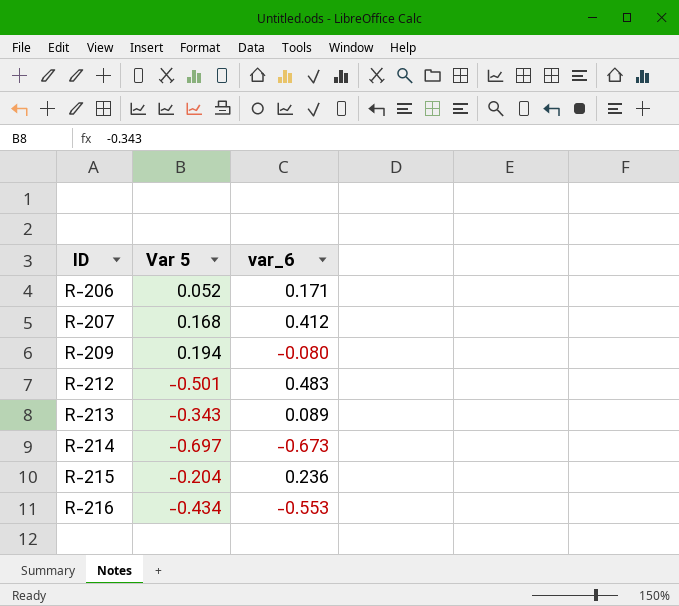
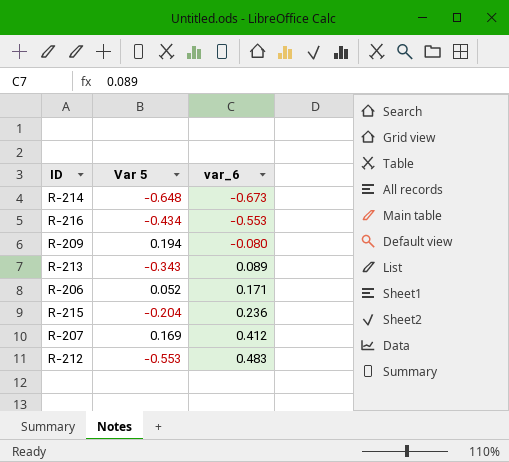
row order: ID ascending -> var_6 ascending
R-214 | Var 5: -0.697 -> -0.648
R-207 | Var 5: 0.168 -> 0.169
R-212 | Var 5: -0.501 -> -0.553

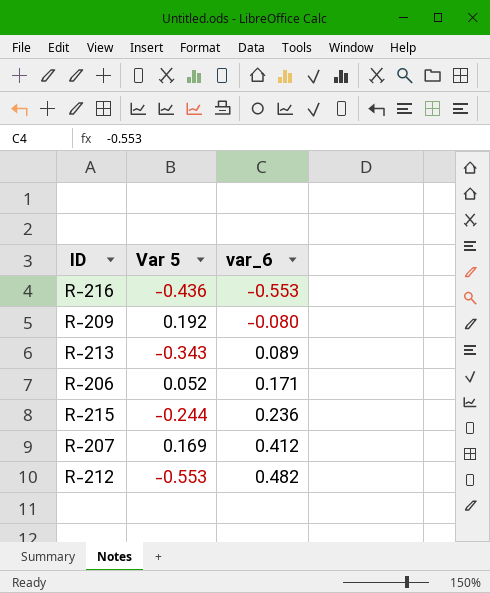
row R-214: -0.648 | -0.673 -> none
R-216 | Var 5: -0.434 -> -0.436
R-209 | Var 5: 0.194 -> 0.192
R-215 | Var 5: -0.204 -> -0.244
R-212 | var_6: 0.483 -> 0.482

